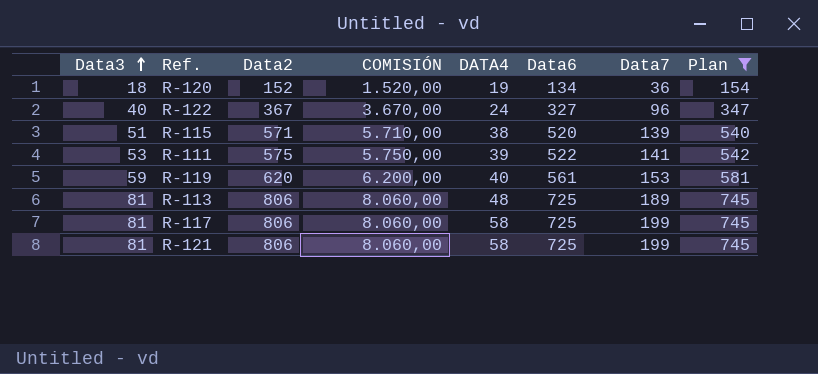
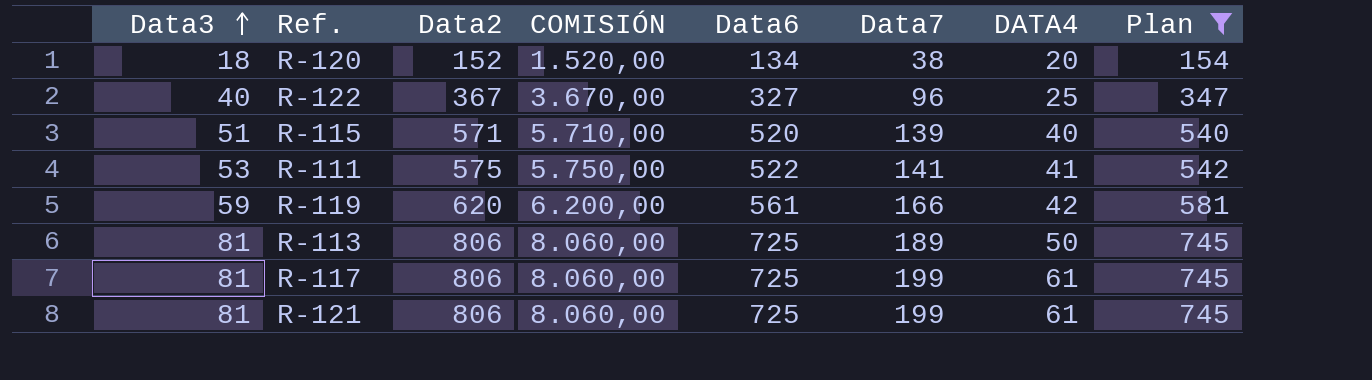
column DATA4 | position: 5 -> 7
R-120 | Data7: 36 -> 38
R-120 | DATA4: 19 -> 20
R-122 | DATA4: 24 -> 25
R-115 | DATA4: 38 -> 40
R-111 | DATA4: 39 -> 41
R-119 | Data7: 153 -> 166
R-119 | DATA4: 40 -> 42
R-113 | DATA4: 48 -> 50
R-117 | DATA4: 58 -> 61
R-121 | DATA4: 58 -> 61

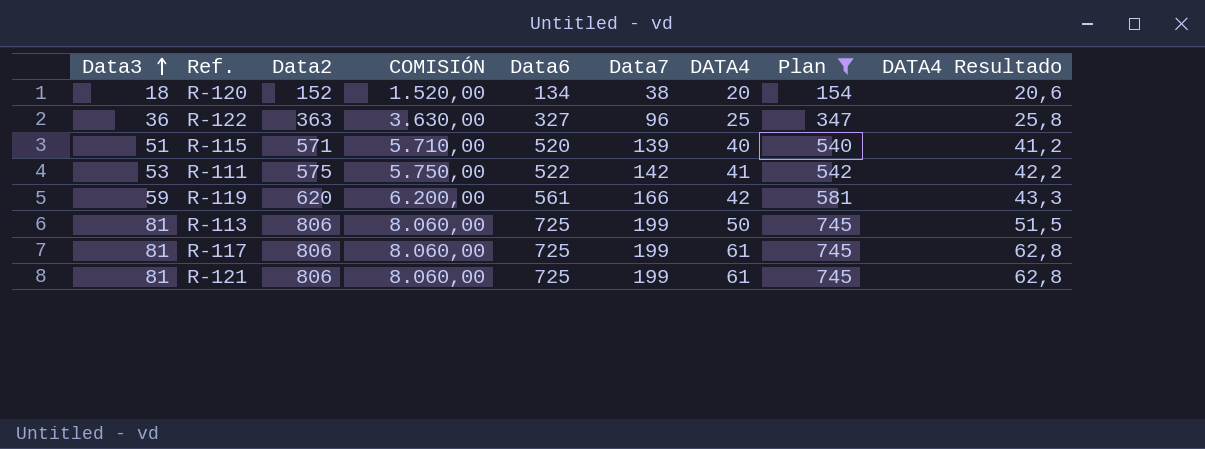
column DATA4 Resultado | formula: none -> [DATA4] * 1,03
R-122 | Data3: 40 -> 36
R-122 | Data2: 367 -> 363
R-122 | COMISIÓN: 3.670,00 -> 3.630,00
R-111 | Data7: 141 -> 142
R-113 | Data7: 189 -> 199

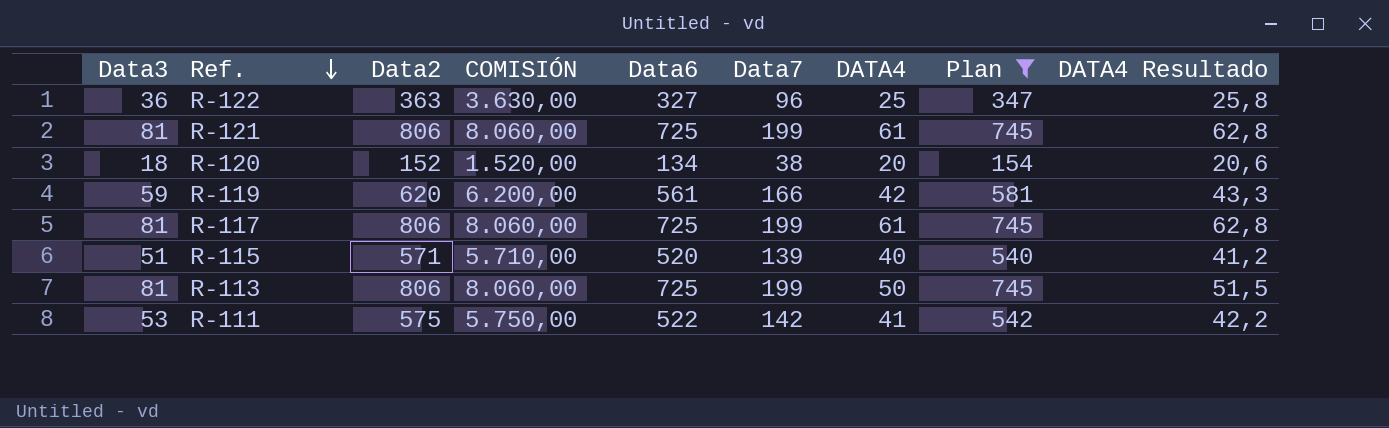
row order: Data3 ascending -> Ref. descending

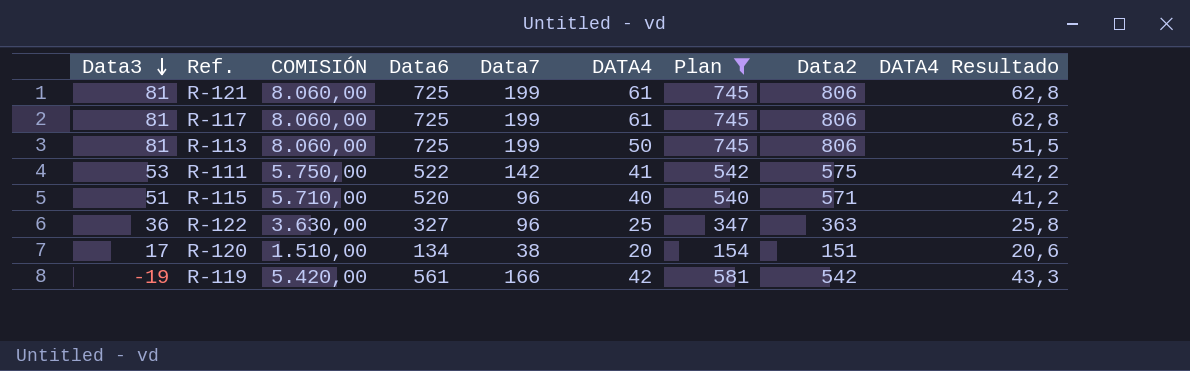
row order: Ref. descending -> Data3 descending
column Data2 | position: 3 -> 8
R-115 | Data7: 139 -> 96
R-120 | Data3: 18 -> 17
R-120 | COMISIÓN: 1.520,00 -> 1.510,00
R-120 | Data2: 152 -> 151
R-119 | Data3: 59 -> -19
R-119 | COMISIÓN: 6.200,00 -> 5.420,00
R-119 | Data2: 620 -> 542

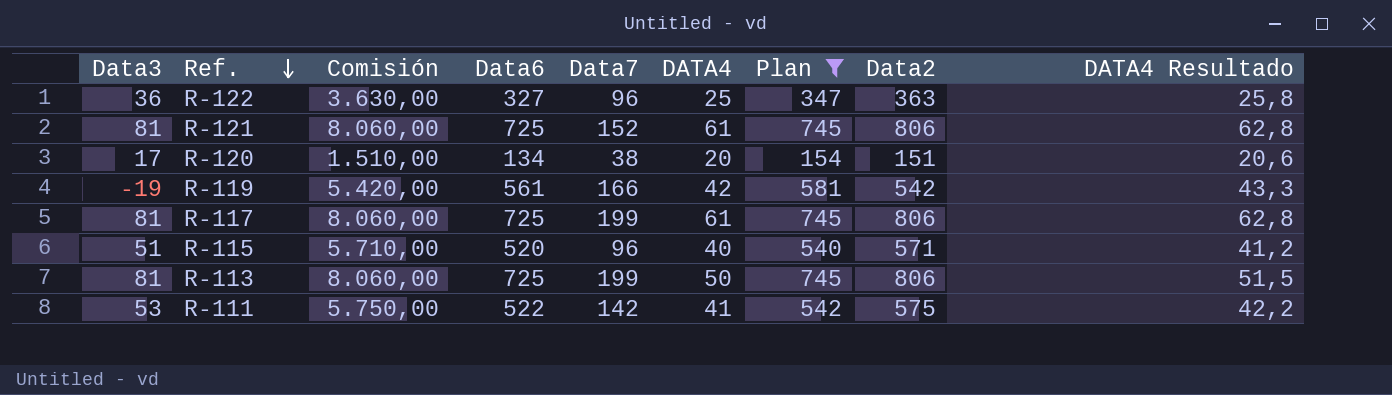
row order: Data3 descending -> Ref. descending
column name: COMISIÓN -> Comisión
R-121 | Data7: 199 -> 152

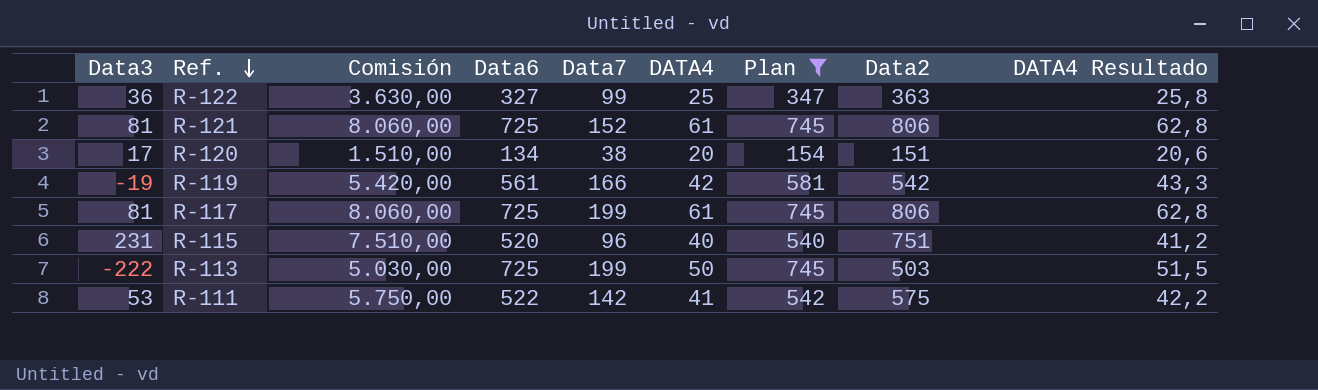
R-122 | Data7: 96 -> 99
R-115 | Data3: 51 -> 231
R-115 | Comisión: 5.710,00 -> 7.510,00
R-115 | Data2: 571 -> 751
R-113 | Data3: 81 -> -222
R-113 | Comisión: 8.060,00 -> 5.030,00
R-113 | Data2: 806 -> 503

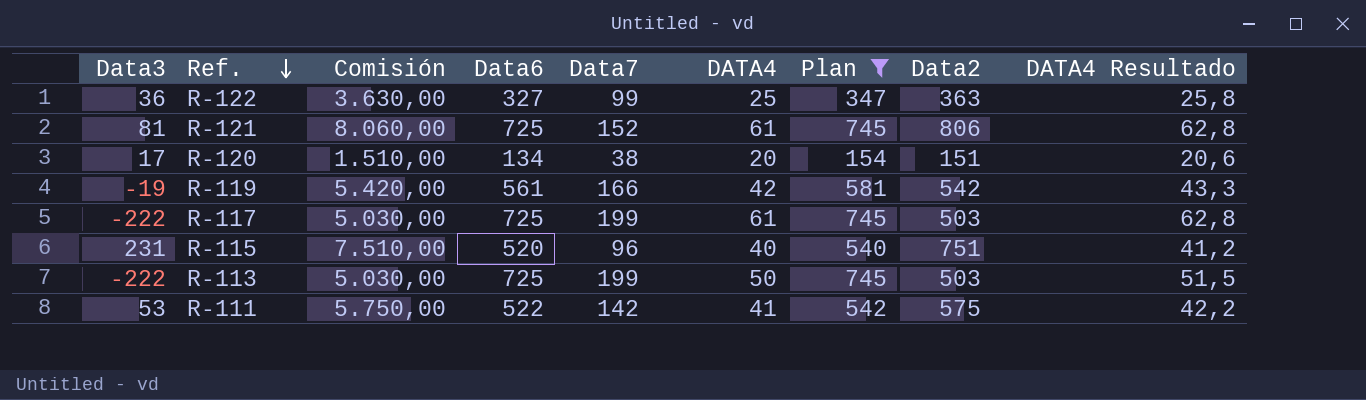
R-117 | Data3: 81 -> -222
R-117 | Comisión: 8.060,00 -> 5.030,00
R-117 | Data2: 806 -> 503

